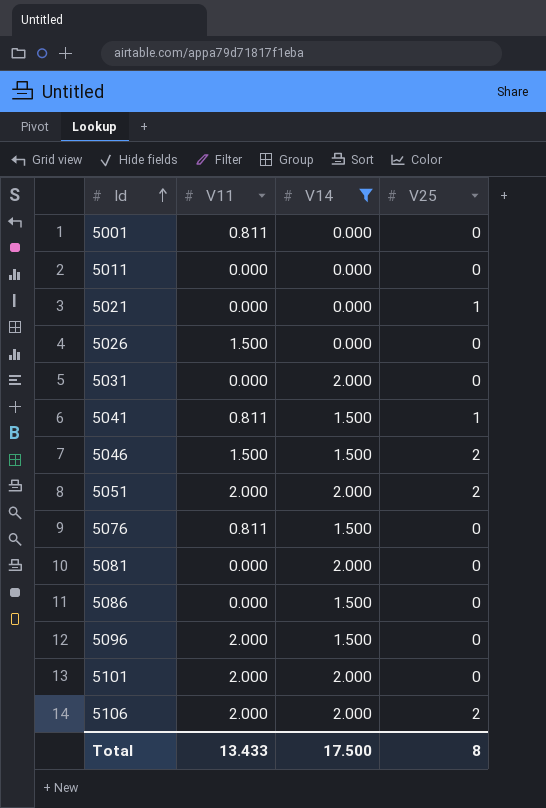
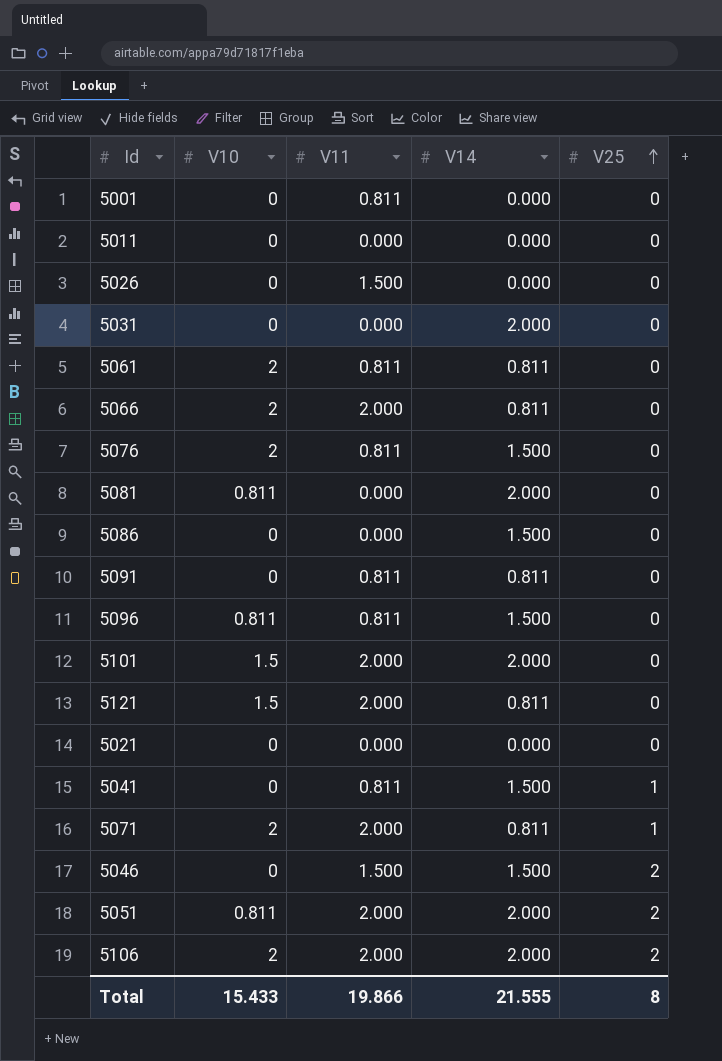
filter: V14 != 0.811 -> none
row order: Id ascending -> V25 ascending
column V10 | position: none -> 2
5096 | V11: 2.000 -> 0.811
5021 | V25: 1 -> 0
Total | V11: 13.433 -> 19.866
Total | V14: 17.500 -> 21.555

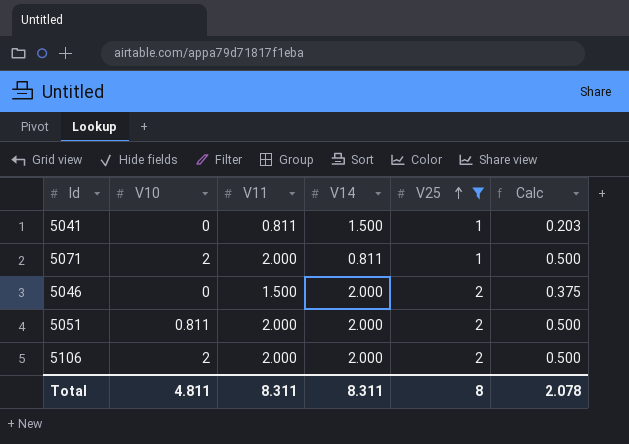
filter: none -> V25 != 0
column Calc | formula: none -> [V11] * 0.25
5046 | V14: 1.500 -> 2.000
Total | V10: 15.433 -> 4.811
Total | V11: 19.866 -> 8.311
Total | V14: 21.555 -> 8.311

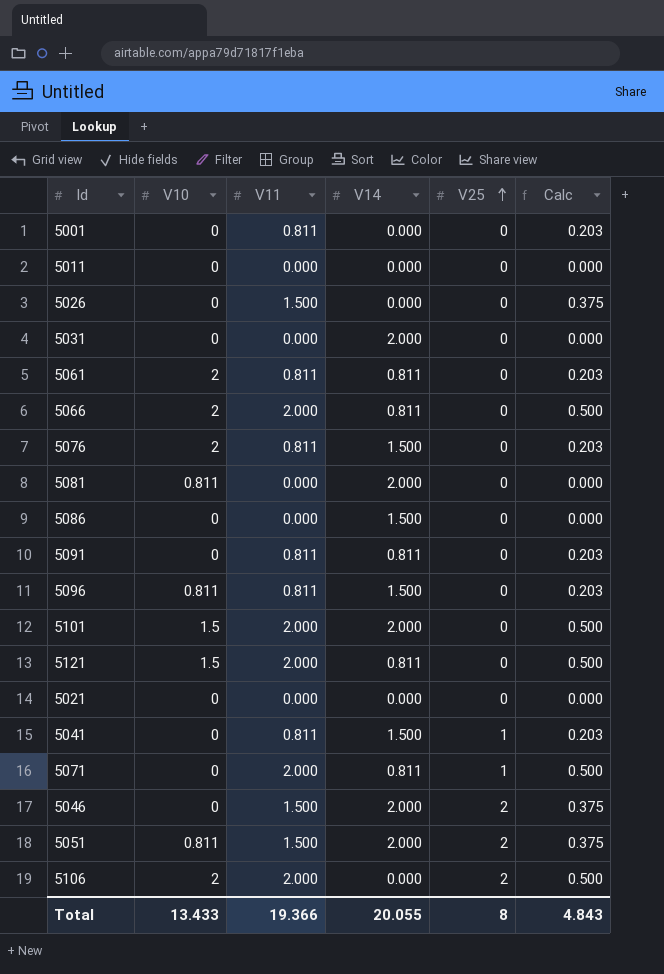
filter: V25 != 0 -> none
5071 | V10: 2 -> 0
5051 | V11: 2.000 -> 1.500
5051 | Calc: 0.500 -> 0.375
5106 | V14: 2.000 -> 0.000
Total | V10: 4.811 -> 13.433
Total | V11: 8.311 -> 19.366
Total | V14: 8.311 -> 20.055
Total | Calc: 2.078 -> 4.843

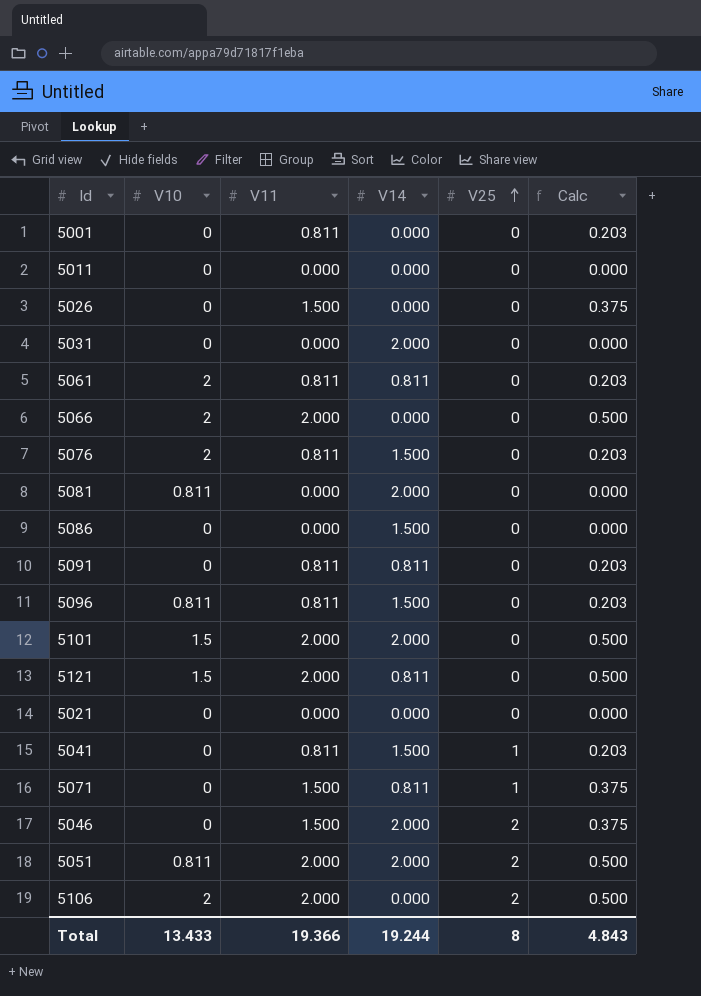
5066 | V14: 0.811 -> 0.000
5071 | V11: 2.000 -> 1.500
5071 | Calc: 0.500 -> 0.375
5051 | V11: 1.500 -> 2.000
5051 | Calc: 0.375 -> 0.500
Total | V14: 20.055 -> 19.244

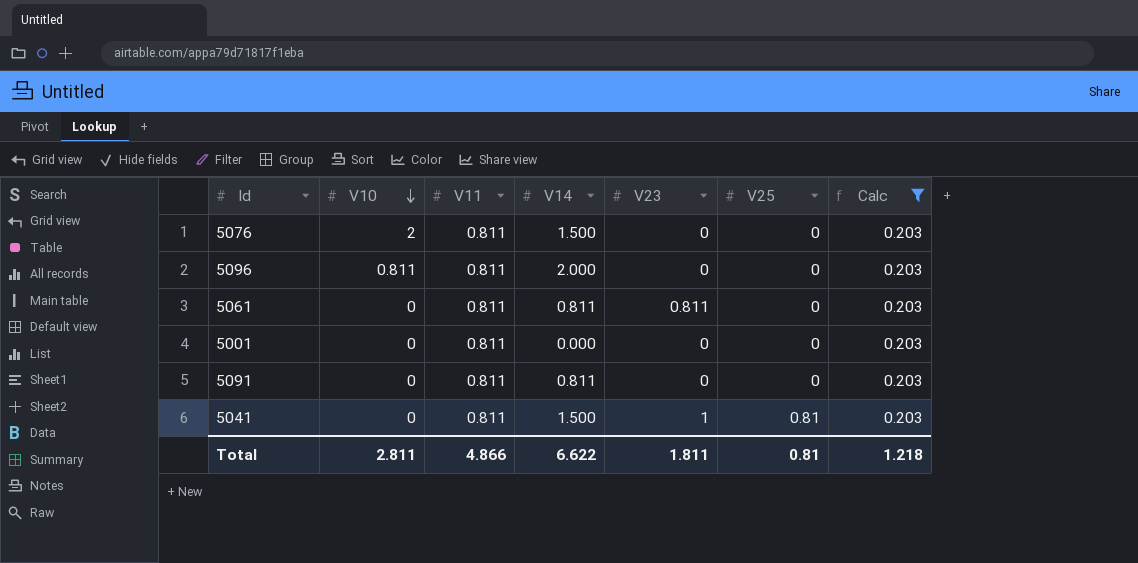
filter: none -> Calc = 0.203
row order: V25 ascending -> V10 descending
column V23 | position: none -> 5
5096 | V14: 1.500 -> 2.000
5061 | V10: 2 -> 0
5041 | V25: 1 -> 0.81
Total | V10: 13.433 -> 2.811
Total | V11: 19.366 -> 4.866
Total | V14: 19.244 -> 6.622
Total | V25: 8 -> 0.81
Total | Calc: 4.843 -> 1.218

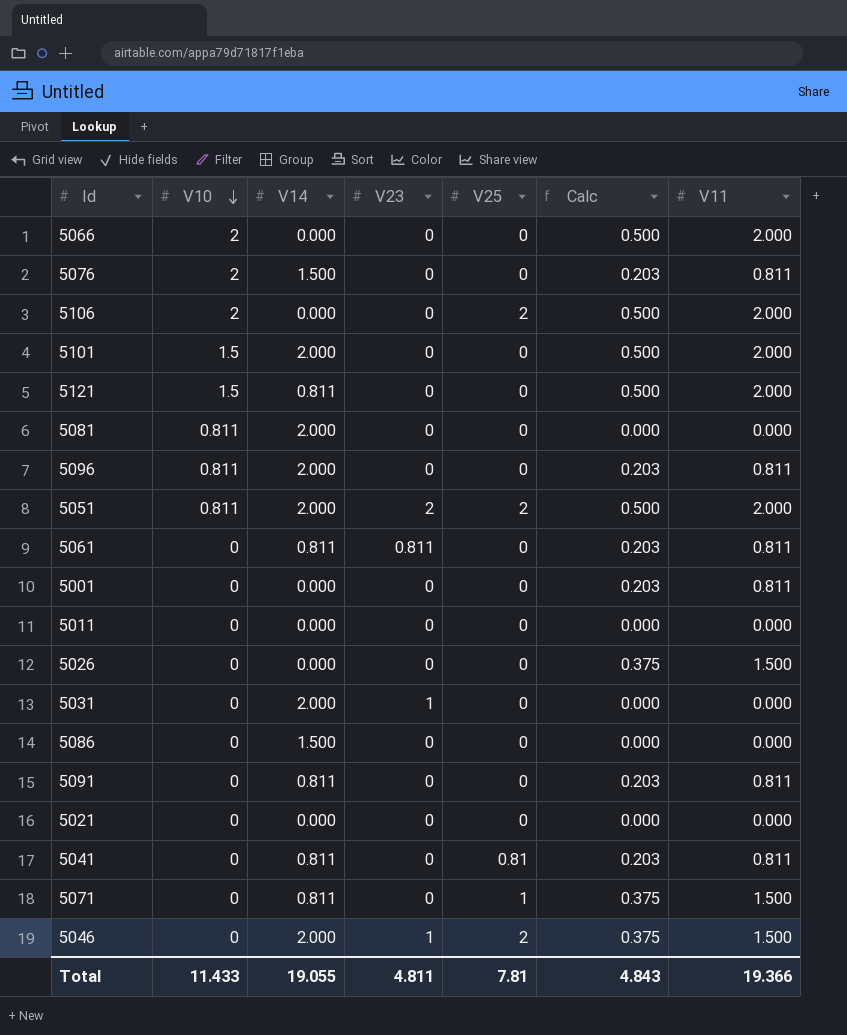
filter: Calc = 0.203 -> none
column V11 | position: 3 -> 7
5041 | V14: 1.500 -> 0.811
5041 | V23: 1 -> 0
Total | V10: 2.811 -> 11.433
Total | V14: 6.622 -> 19.055
Total | V23: 1.811 -> 4.811
Total | V25: 0.81 -> 7.81
Total | Calc: 1.218 -> 4.843
Total | V11: 4.866 -> 19.366

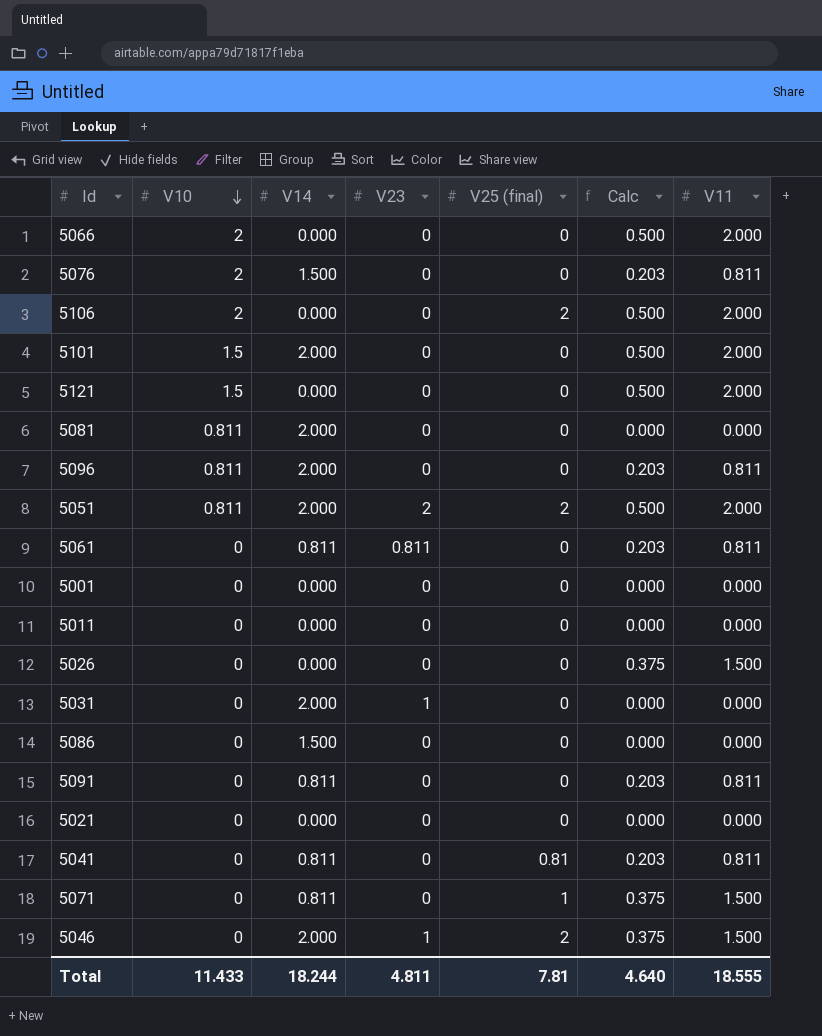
column name: V25 -> V25 (final)
5121 | V14: 0.811 -> 0.000
5001 | Calc: 0.203 -> 0.000
5001 | V11: 0.811 -> 0.000
Total | V14: 19.055 -> 18.244
Total | Calc: 4.843 -> 4.640
Total | V11: 19.366 -> 18.555

